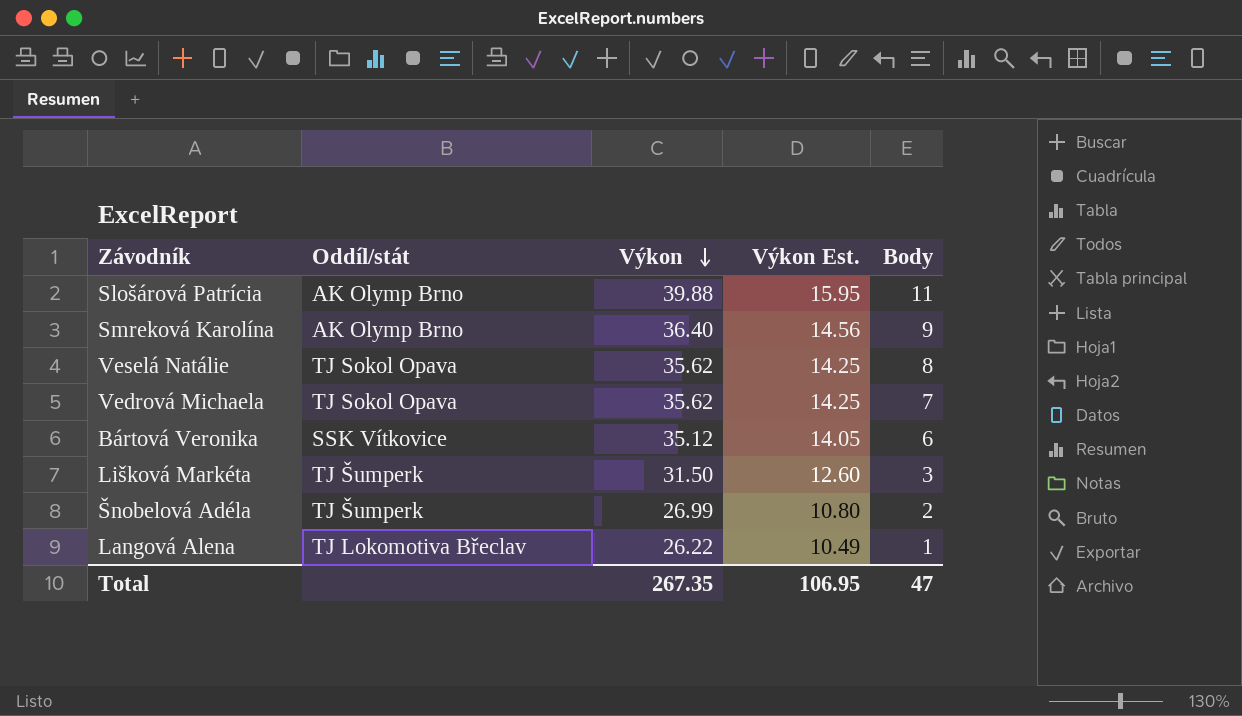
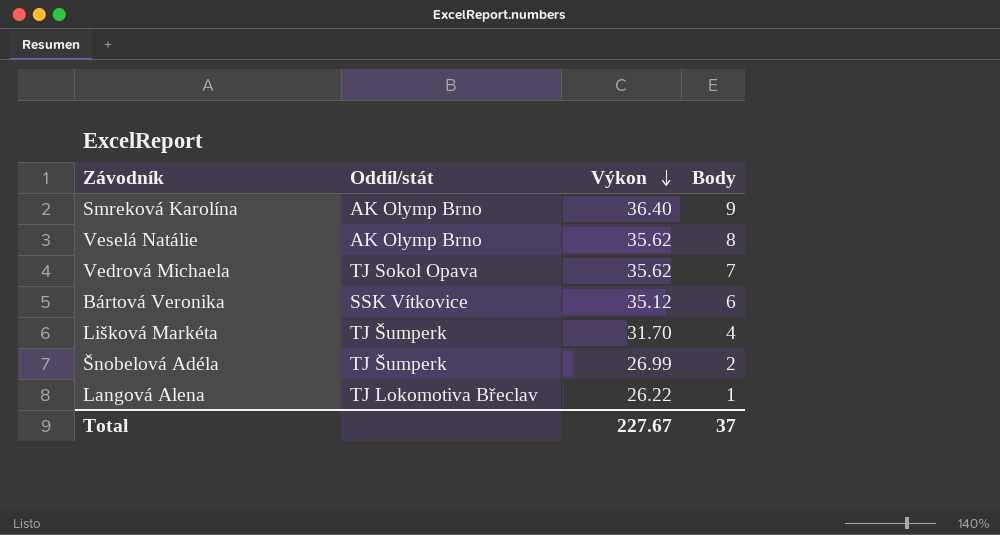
column Výkon Est. | formula: [Výkon] * 0.4 -> none
row Slošárová Patrícia: AK Olymp Brno | 39.88 | 15.95 | 11 -> none
Veselá Natálie | Oddíl/stát: TJ Sokol Opava -> AK Olymp Brno
Lišková Markéta | Výkon: 31.50 -> 31.70
Lišková Markéta | Body: 3 -> 4
Total | Výkon: 267.35 -> 227.67
Total | Body: 47 -> 37

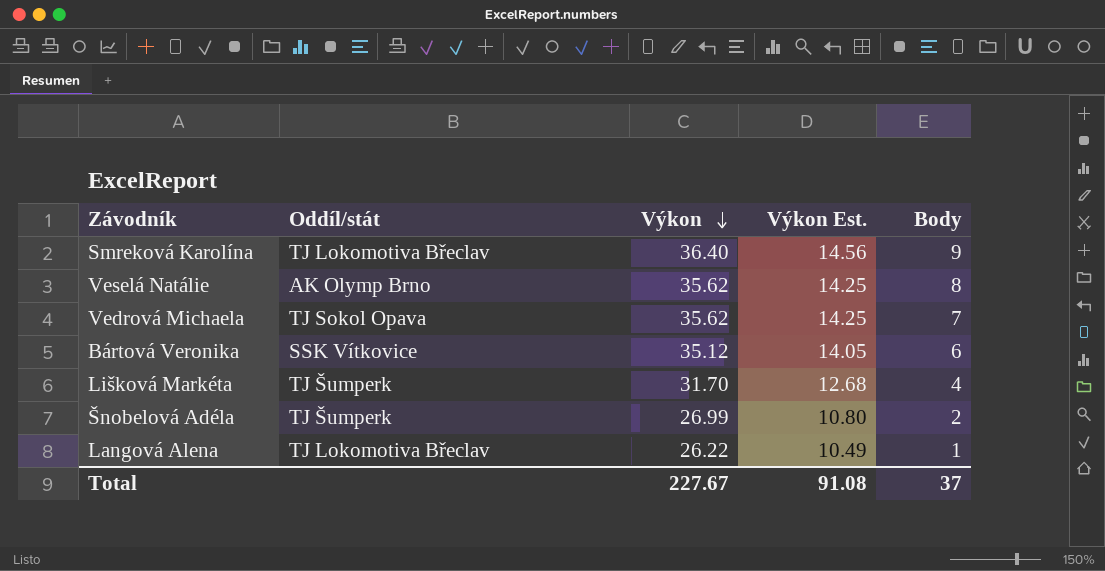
column Výkon Est. | formula: none -> [Výkon] * 0.4
Smreková Karolína | Oddíl/stát: AK Olymp Brno -> TJ Lokomotiva Břeclav

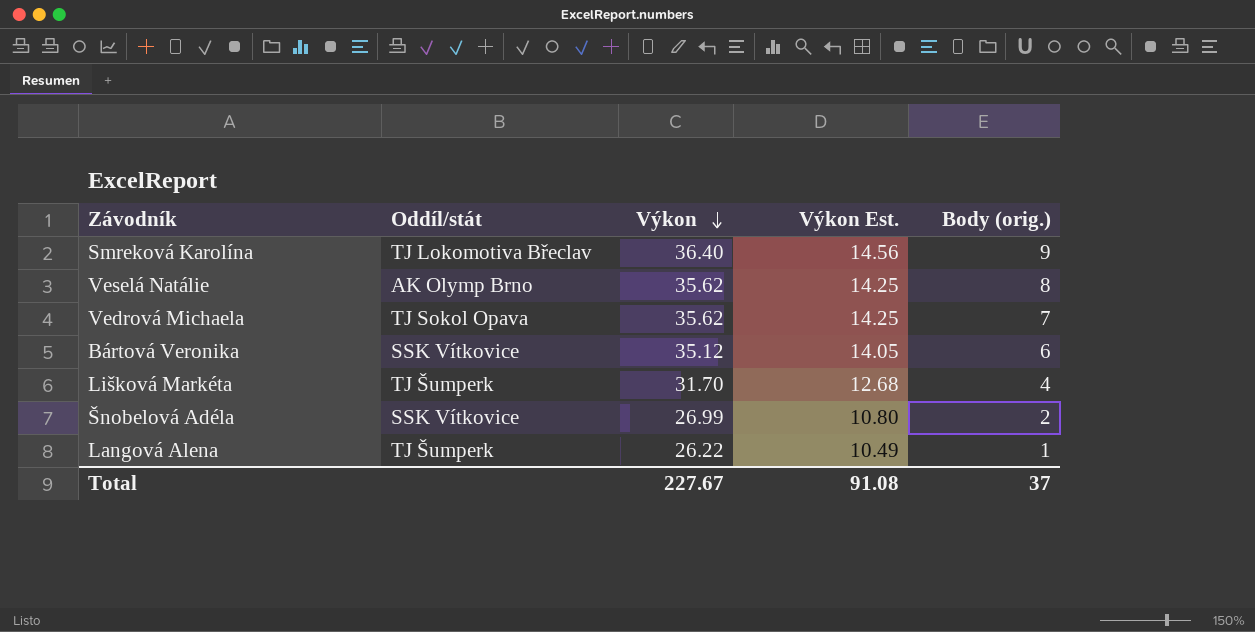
column name: Body -> Body (orig.)
Šnobelová Adéla | Oddíl/stát: TJ Šumperk -> SSK Vítkovice
Langová Alena | Oddíl/stát: TJ Lokomotiva Břeclav -> TJ Šumperk

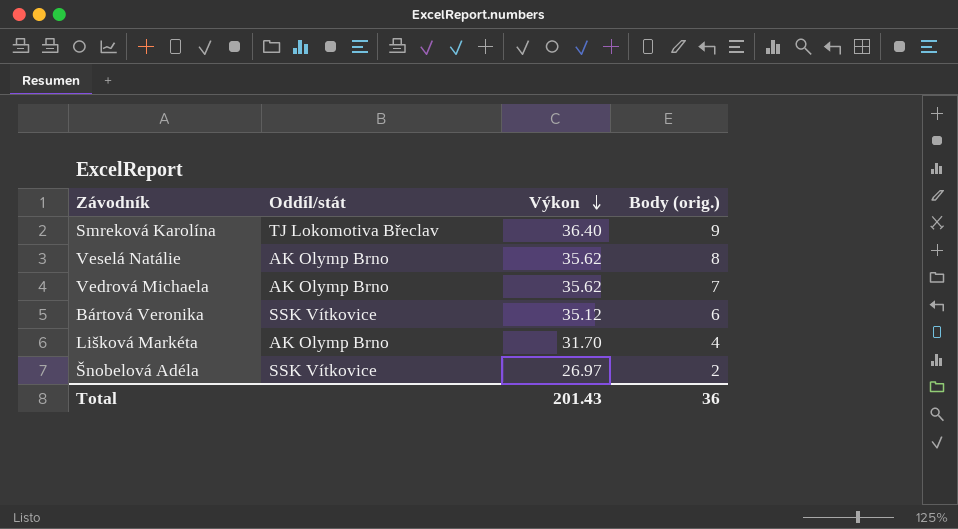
column Výkon Est. | formula: [Výkon] * 0.4 -> none
row Langová Alena: TJ Šumperk | 26.22 | 10.49 | 1 -> none
Vedrová Michaela | Oddíl/stát: TJ Sokol Opava -> AK Olymp Brno
Lišková Markéta | Oddíl/stát: TJ Šumperk -> AK Olymp Brno
Šnobelová Adéla | Výkon: 26.99 -> 26.97
Total | Výkon: 227.67 -> 201.43
Total | Body (orig.): 37 -> 36

